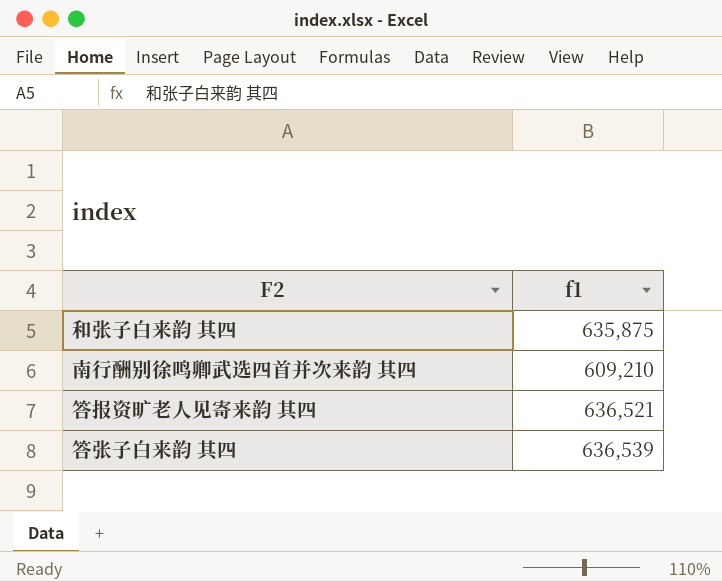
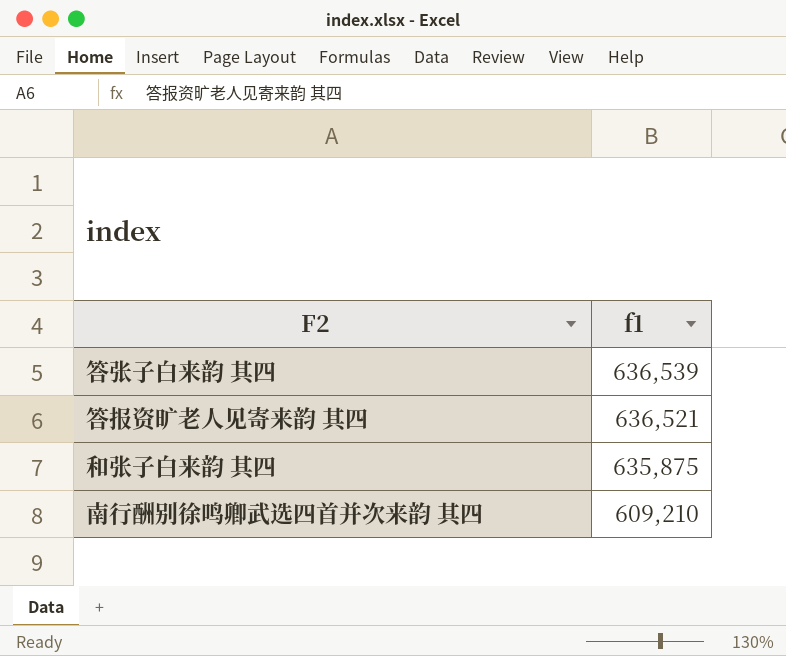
row order: none -> f1 descending

